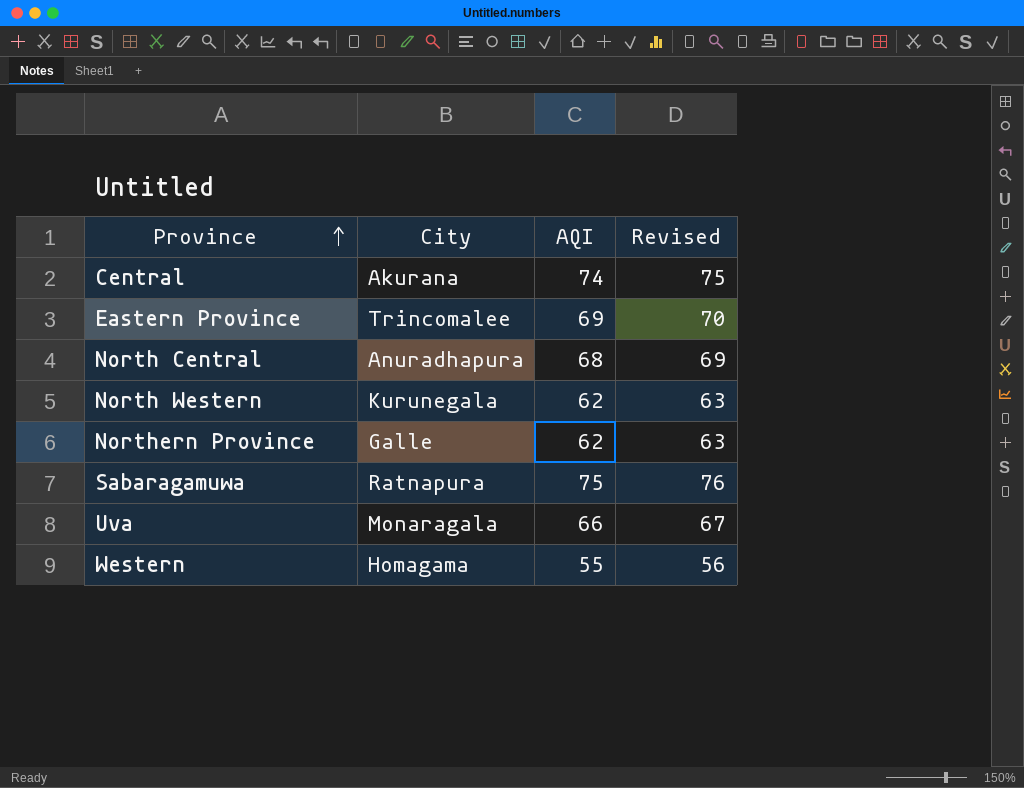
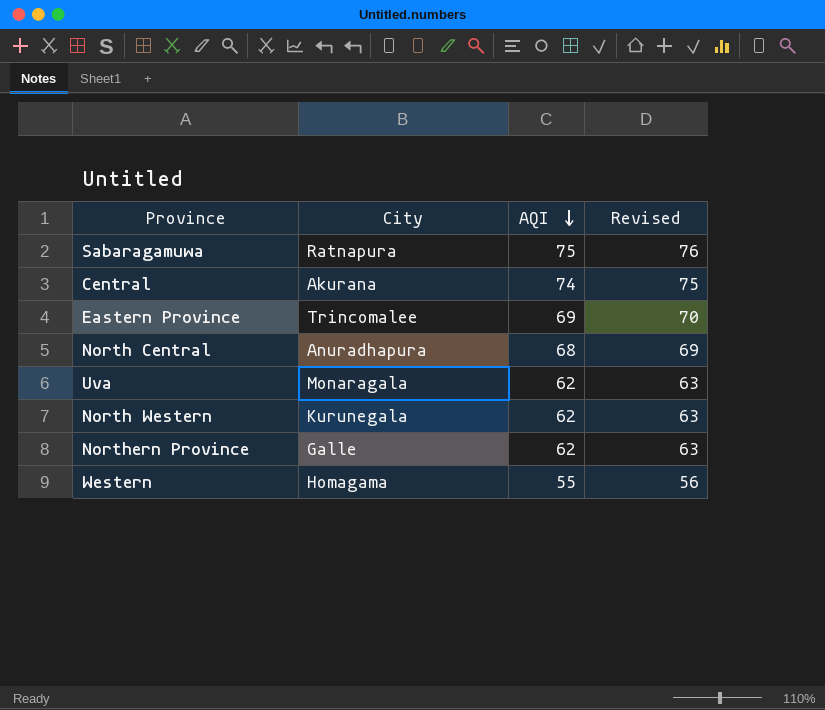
row order: Province ascending -> AQI descending
Uva | AQI: 66 -> 62
Uva | Revised: 67 -> 63

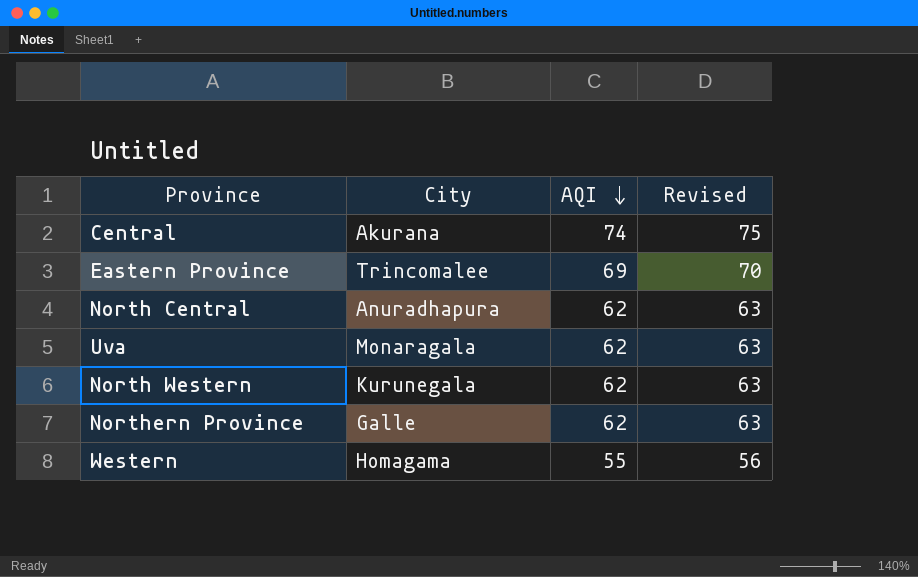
row Sabaragamuwa: Ratnapura | 75 | 76 -> none
North Central | AQI: 68 -> 62
North Central | Revised: 69 -> 63

